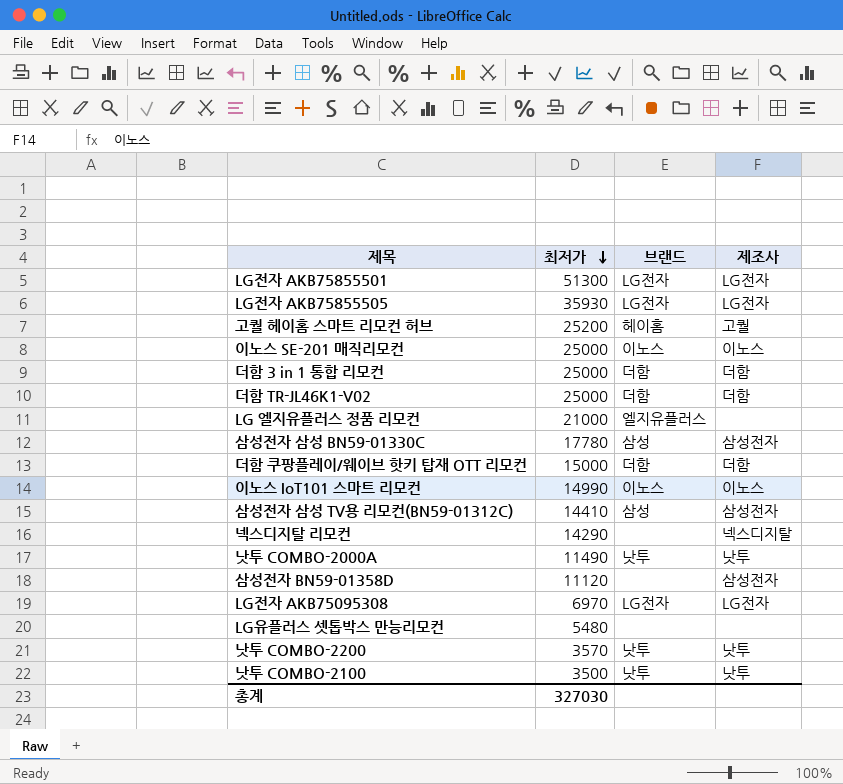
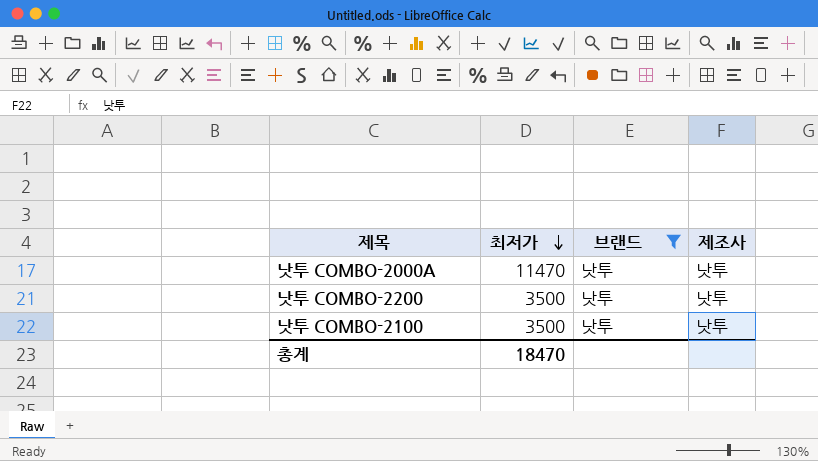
filter: none -> 브랜드 = 낫투
낫투 COMBO-2000A | 최저가: 11490 -> 11470
낫투 COMBO-2200 | 최저가: 3570 -> 3500
총계 | 최저가: 327030 -> 18470

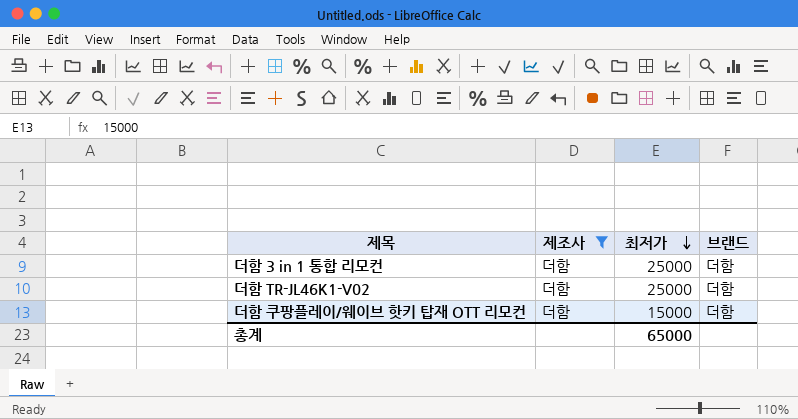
filter: 브랜드 = 낫투 -> 제조사 = 더함
column 제조사 | position: 4 -> 2
총계 | 최저가: 18470 -> 65000

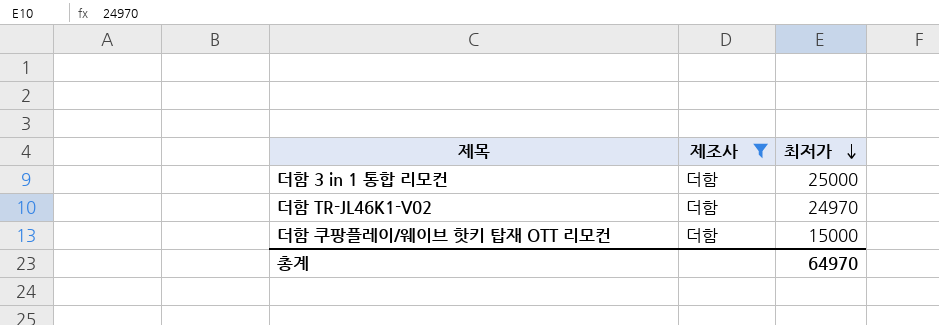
column 브랜드 | position: 4 -> none
더함 TR-JL46K1-V02 | 최저가: 25000 -> 24970
총계 | 최저가: 65000 -> 64970

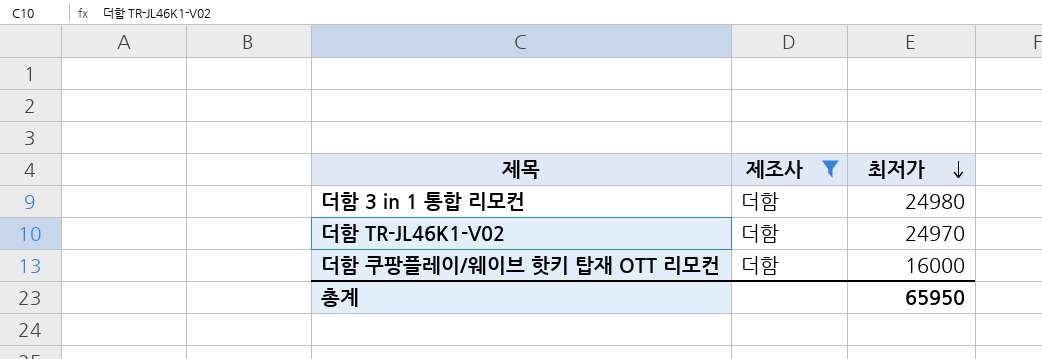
더함 3 in 1 통합 리모컨 | 최저가: 25000 -> 24980
더함 쿠팡플레이/웨이브 핫키 탑재 OTT 리모컨 | 최저가: 15000 -> 16000
총계 | 최저가: 64970 -> 65950

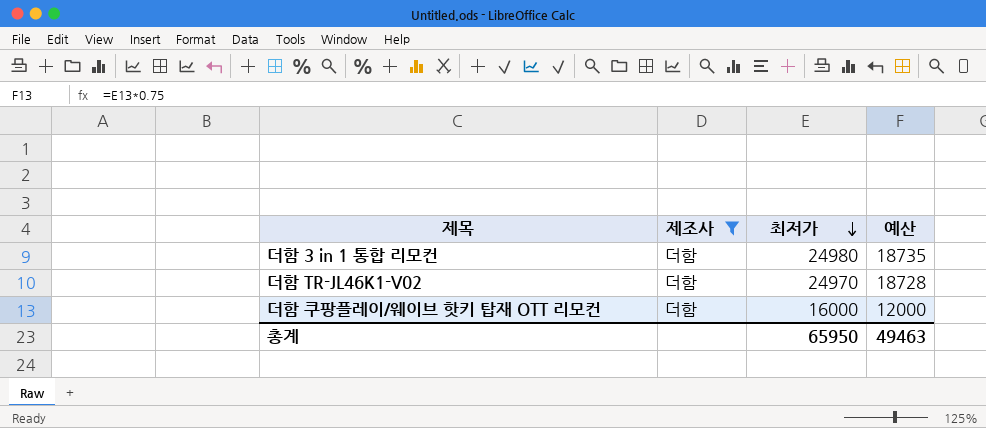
column 예산 | formula: none -> [최저가] * 0.75

